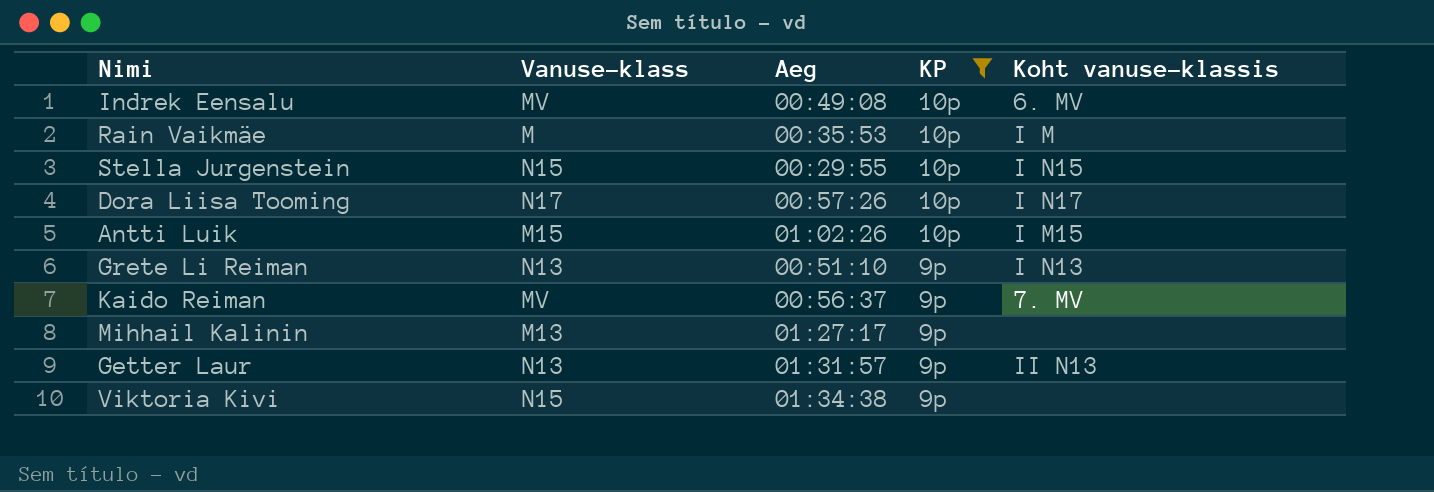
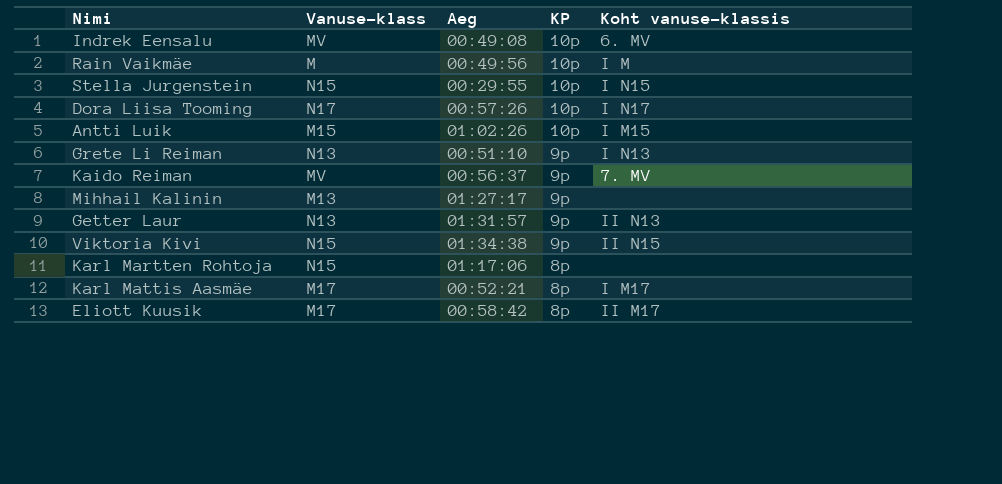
filter: KP != 8p -> none
Rain Vaikmäe | Aeg: 00:35:53 -> 00:49:56
Viktoria Kivi | Koht vanuse-klassis: none -> II N15

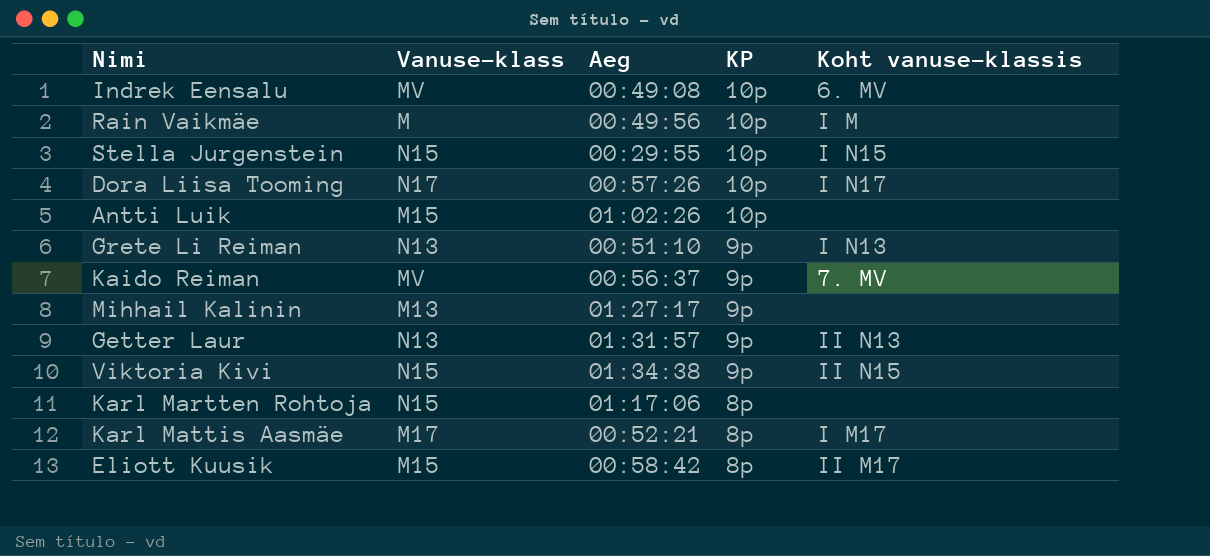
Antti Luik | Koht vanuse-klassis: I M15 -> none
Eliott Kuusik | Vanuse-klass: M17 -> M15

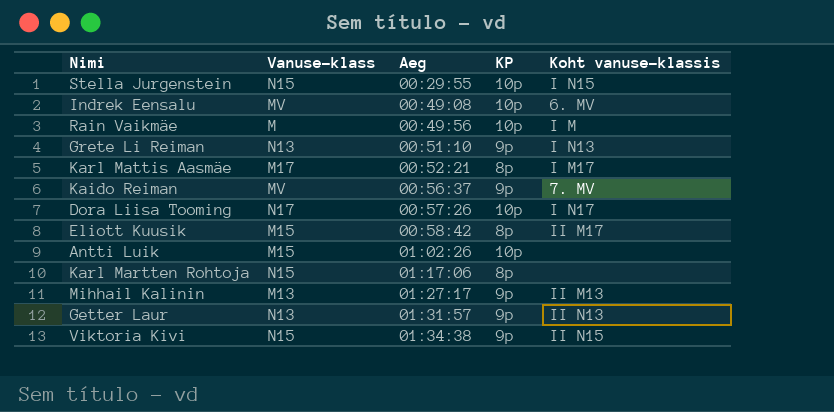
row order: KP descending -> Aeg ascending
Mihhail Kalinin | Koht vanuse-klassis: none -> II M13

